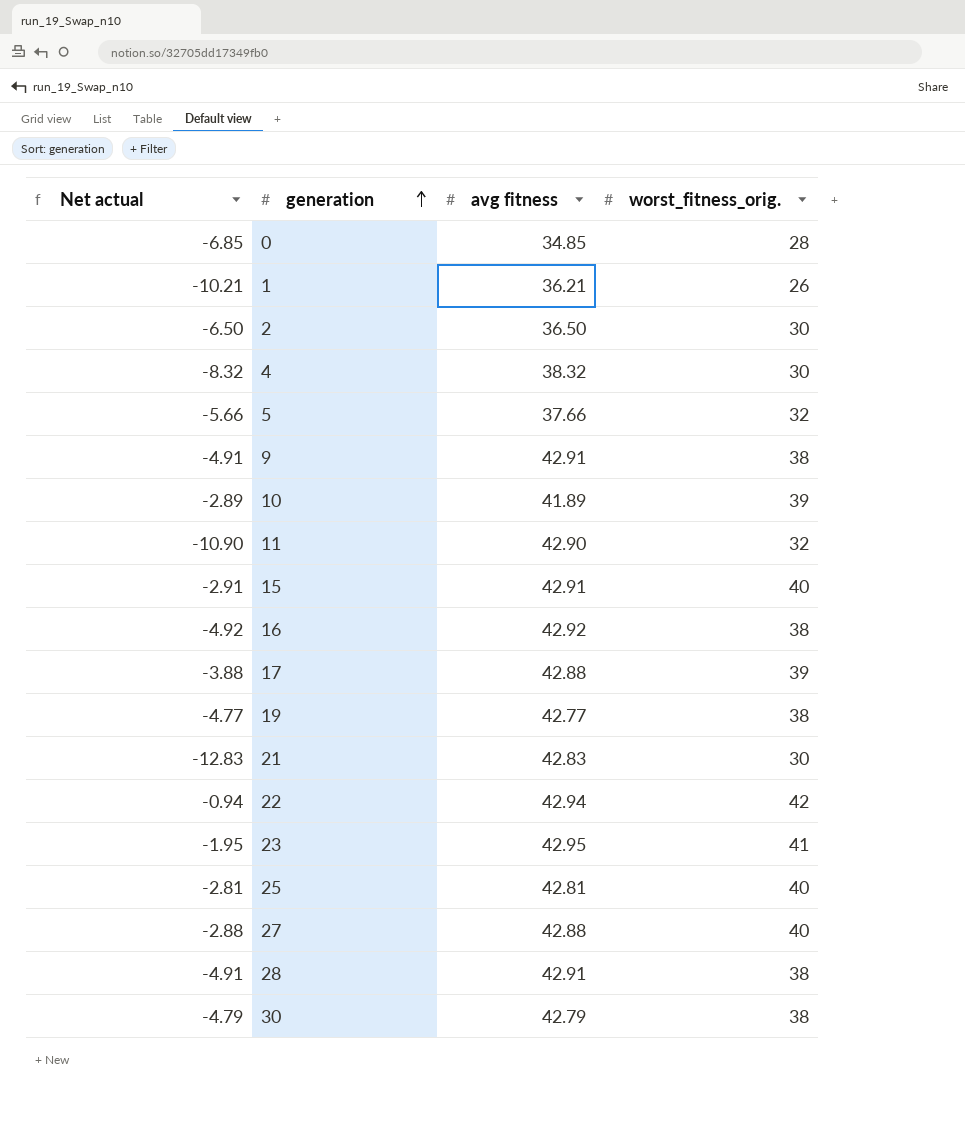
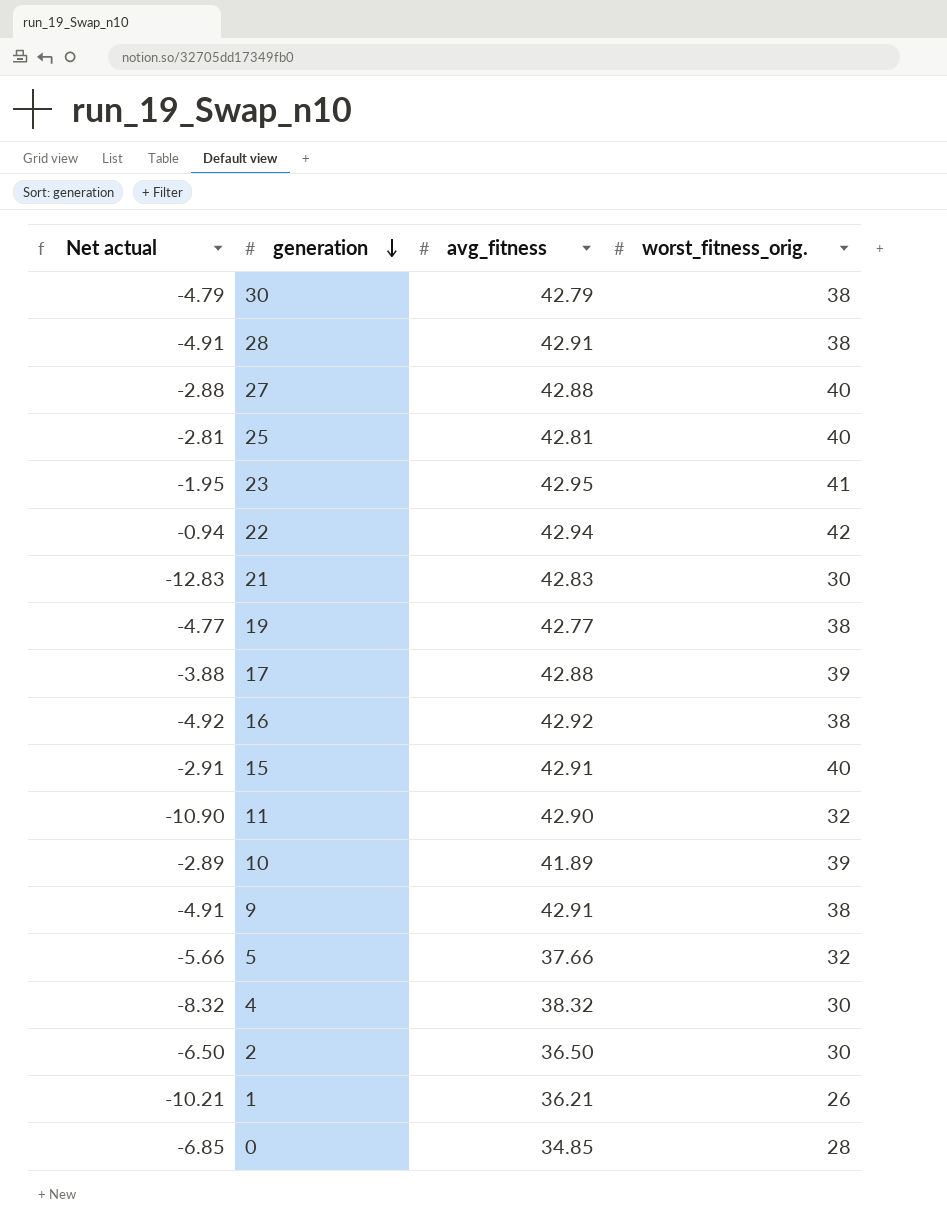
row order: generation ascending -> generation descending
column name: avg fitness -> avg_fitness

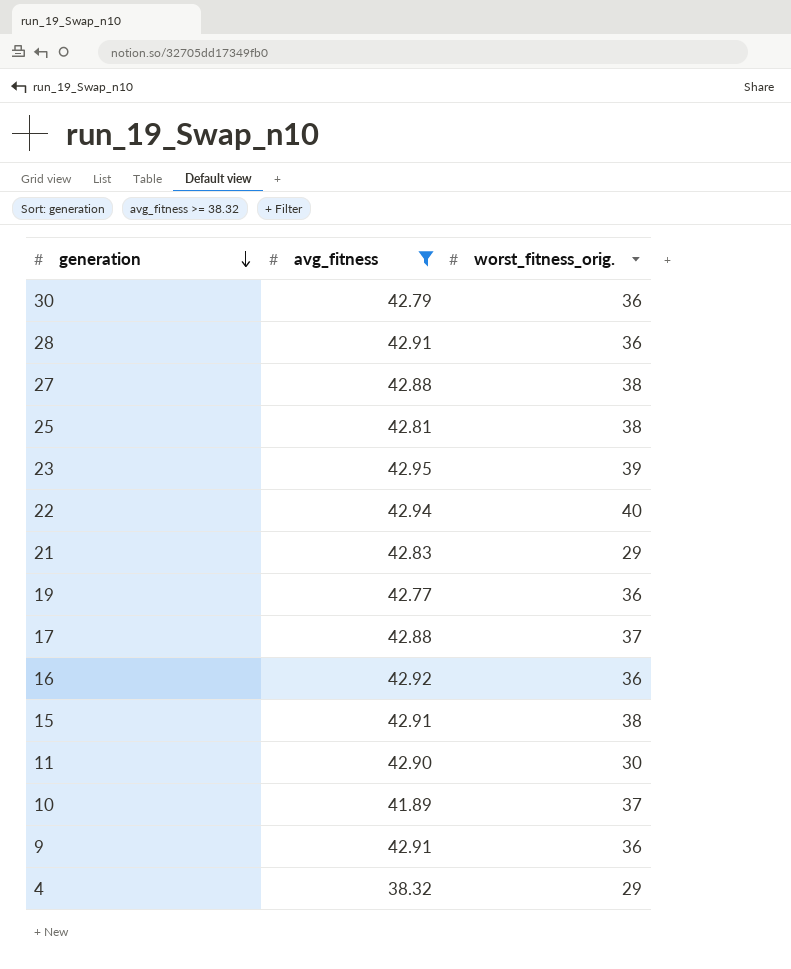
filter: none -> avg_fitness >= 38.32
column Net actual | formula: [worst_fitness_orig.] - [avg_fitness] -> none
30 | worst_fitness_orig.: 38 -> 36
28 | worst_fitness_orig.: 38 -> 36
27 | worst_fitness_orig.: 40 -> 38
25 | worst_fitness_orig.: 40 -> 38
23 | worst_fitness_orig.: 41 -> 39
22 | worst_fitness_orig.: 42 -> 40
21 | worst_fitness_orig.: 30 -> 29
19 | worst_fitness_orig.: 38 -> 36
17 | worst_fitness_orig.: 39 -> 37
16 | worst_fitness_orig.: 38 -> 36
15 | worst_fitness_orig.: 40 -> 38
11 | worst_fitness_orig.: 32 -> 30
10 | worst_fitness_orig.: 39 -> 37
9 | worst_fitness_orig.: 38 -> 36
4 | worst_fitness_orig.: 30 -> 29

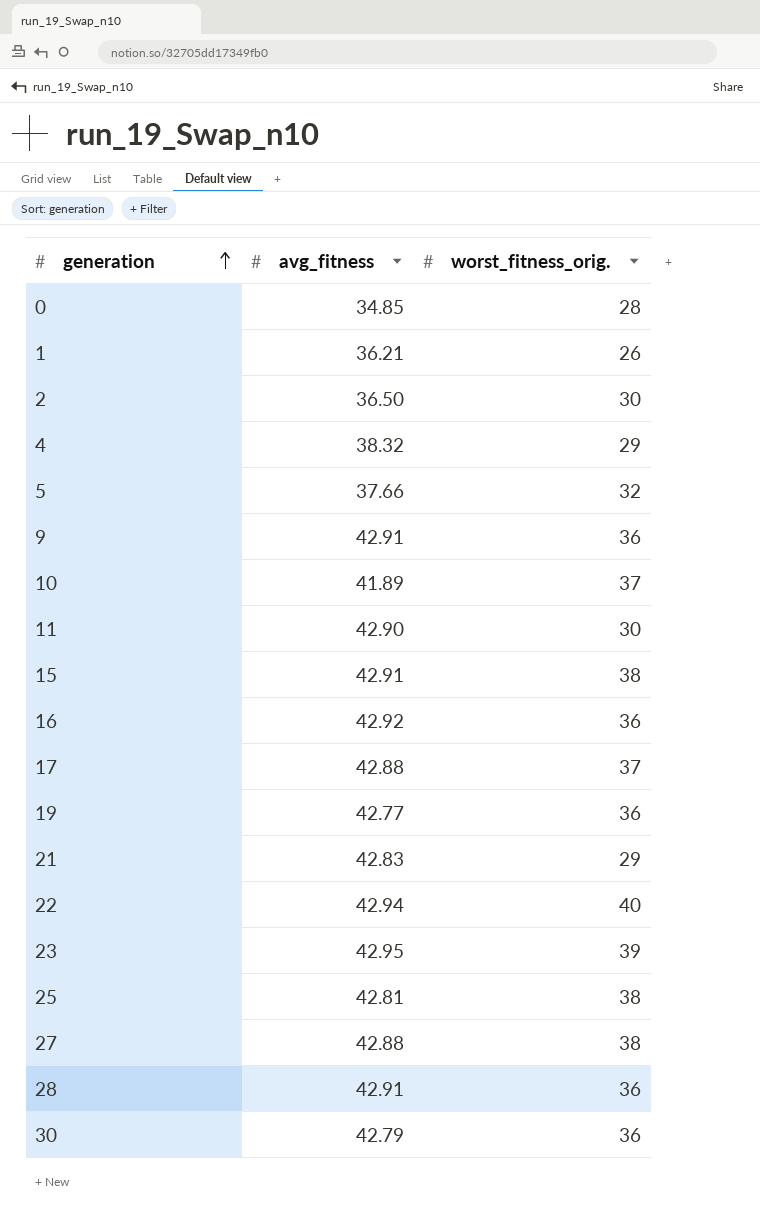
filter: avg_fitness >= 38.32 -> none
row order: generation descending -> generation ascending

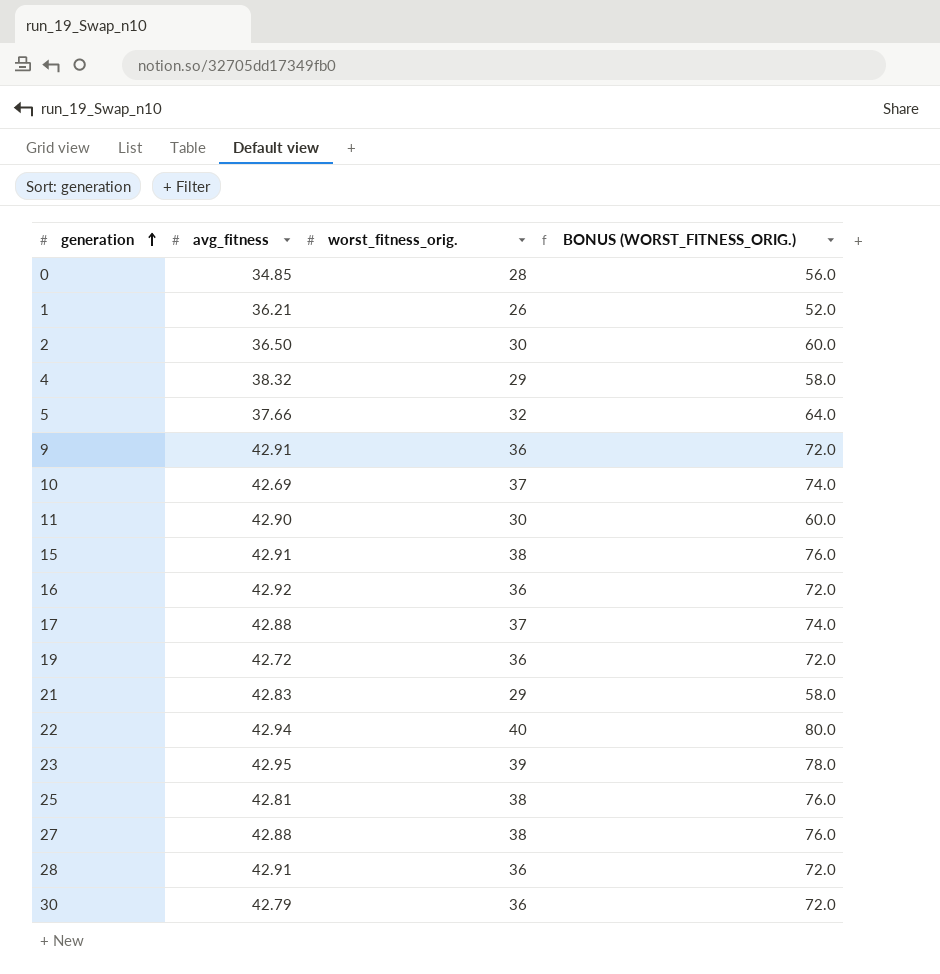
column BONUS (WORST_FITNESS_ORIG.) | formula: none -> [worst_fitness_orig.] * 2
10 | avg_fitness: 41.89 -> 42.69
19 | avg_fitness: 42.77 -> 42.72

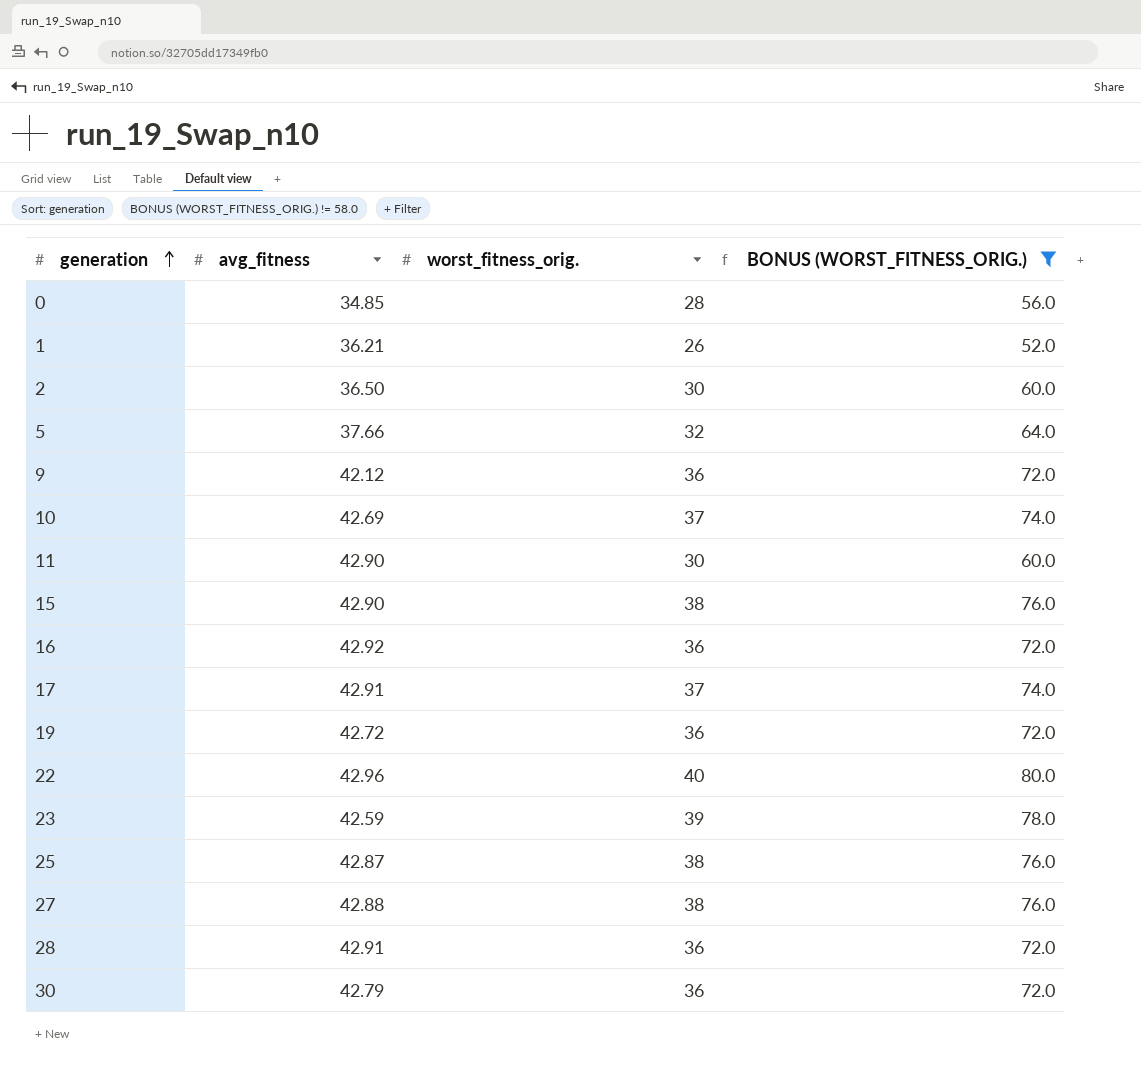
filter: none -> BONUS (WORST_FITNESS_ORIG.) != 58.0
9 | avg_fitness: 42.91 -> 42.12
15 | avg_fitness: 42.91 -> 42.90
17 | avg_fitness: 42.88 -> 42.91
22 | avg_fitness: 42.94 -> 42.96
23 | avg_fitness: 42.95 -> 42.59
25 | avg_fitness: 42.81 -> 42.87

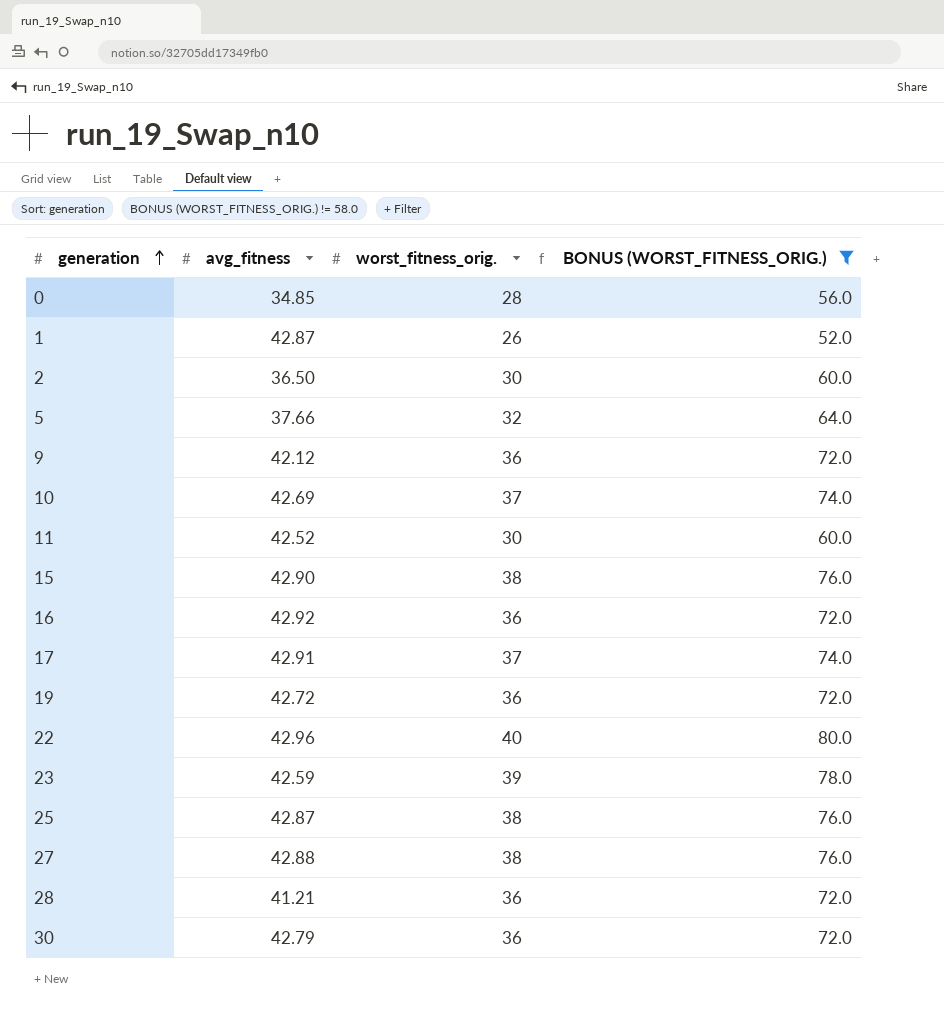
1 | avg_fitness: 36.21 -> 42.87
11 | avg_fitness: 42.90 -> 42.52
28 | avg_fitness: 42.91 -> 41.21

